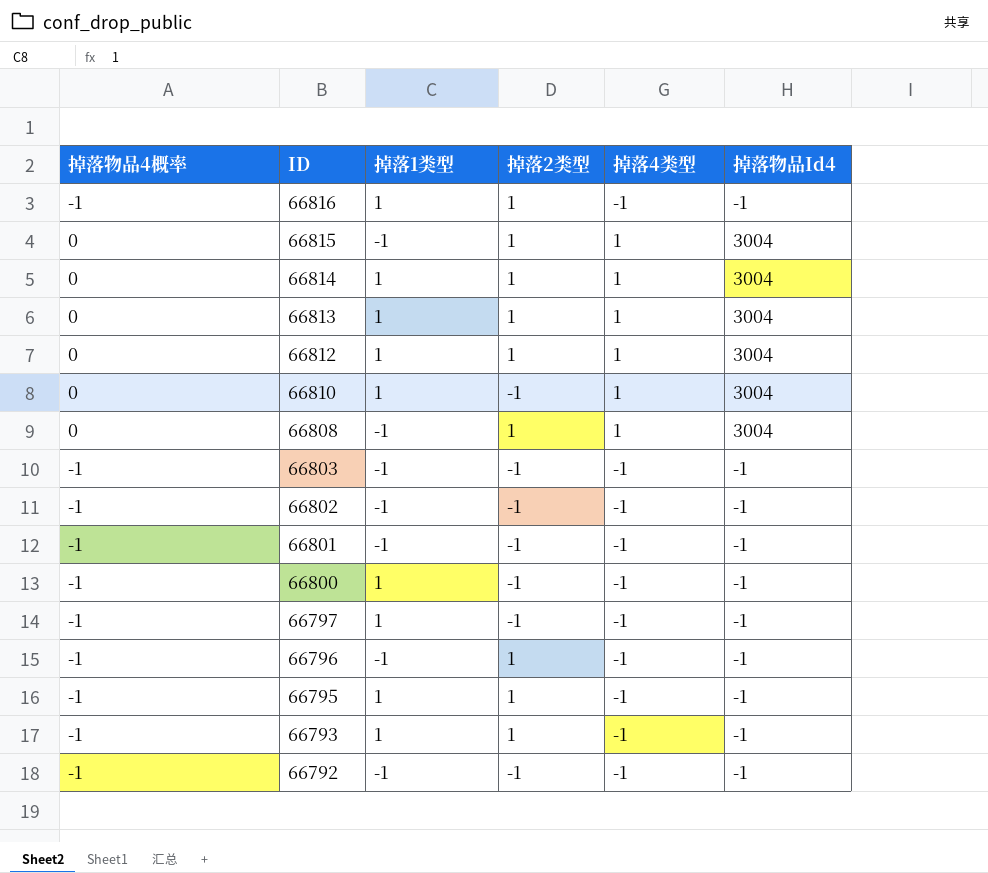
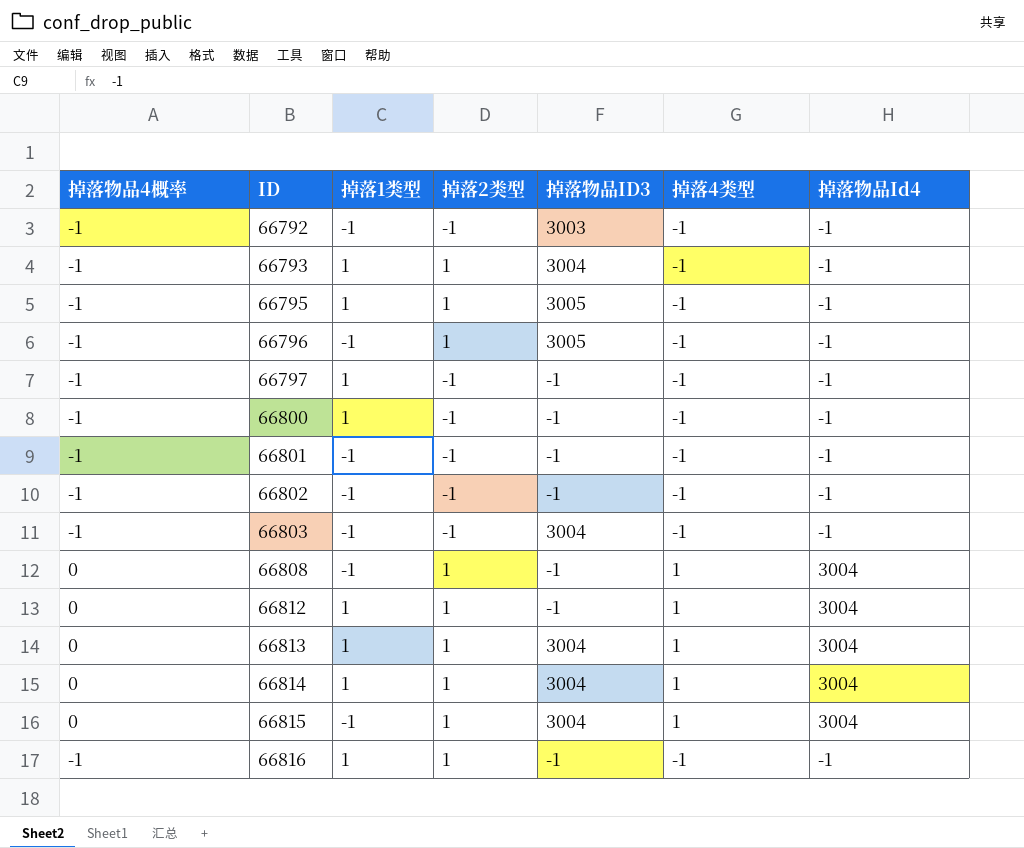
row order: ID descending -> ID ascending
column 掉落物品ID3 | position: none -> 5
row 66810: 0 | 1 | -1 | 1 | 3004 -> none

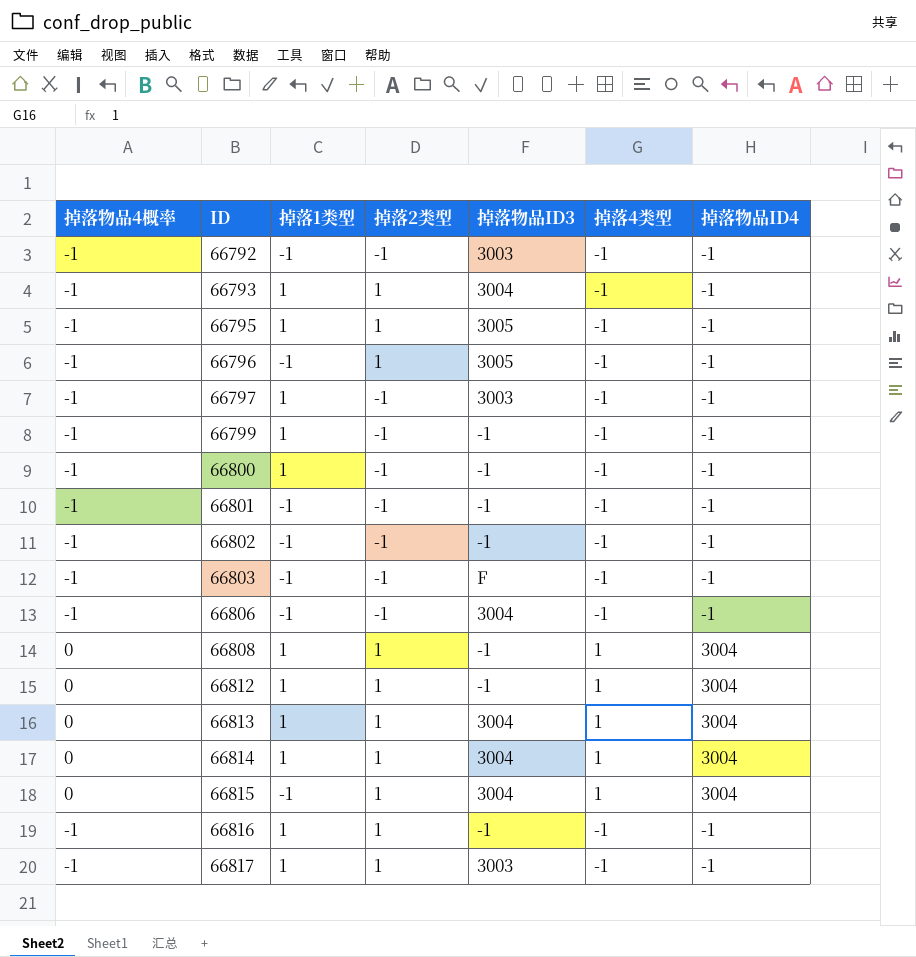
column name: 掉落物品Id4 -> 掉落物品ID4
66797 | 掉落物品ID3: -1 -> 3003
row 66799: none -> -1 | 1 | -1 | -1 | -1 | -1
66803 | 掉落物品ID3: 3004 -> F
row 66806: none -> -1 | -1 | -1 | 3004 | -1 | -1
66808 | 掉落1类型: -1 -> 1
row 66817: none -> -1 | 1 | 1 | 3003 | -1 | -1

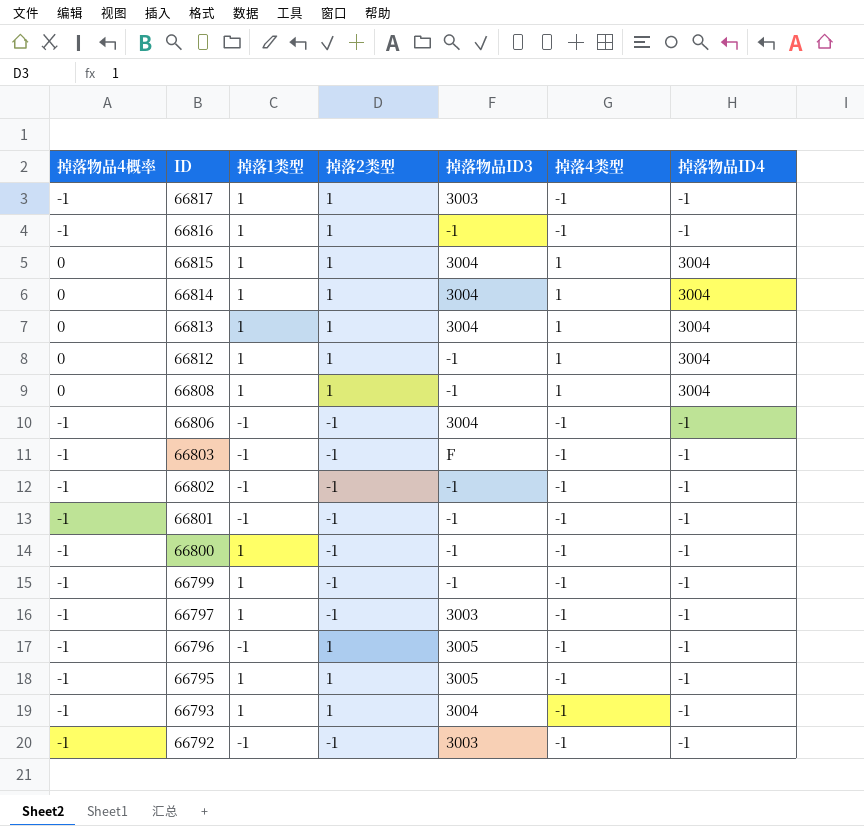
row order: ID ascending -> ID descending
66815 | 掉落1类型: -1 -> 1

